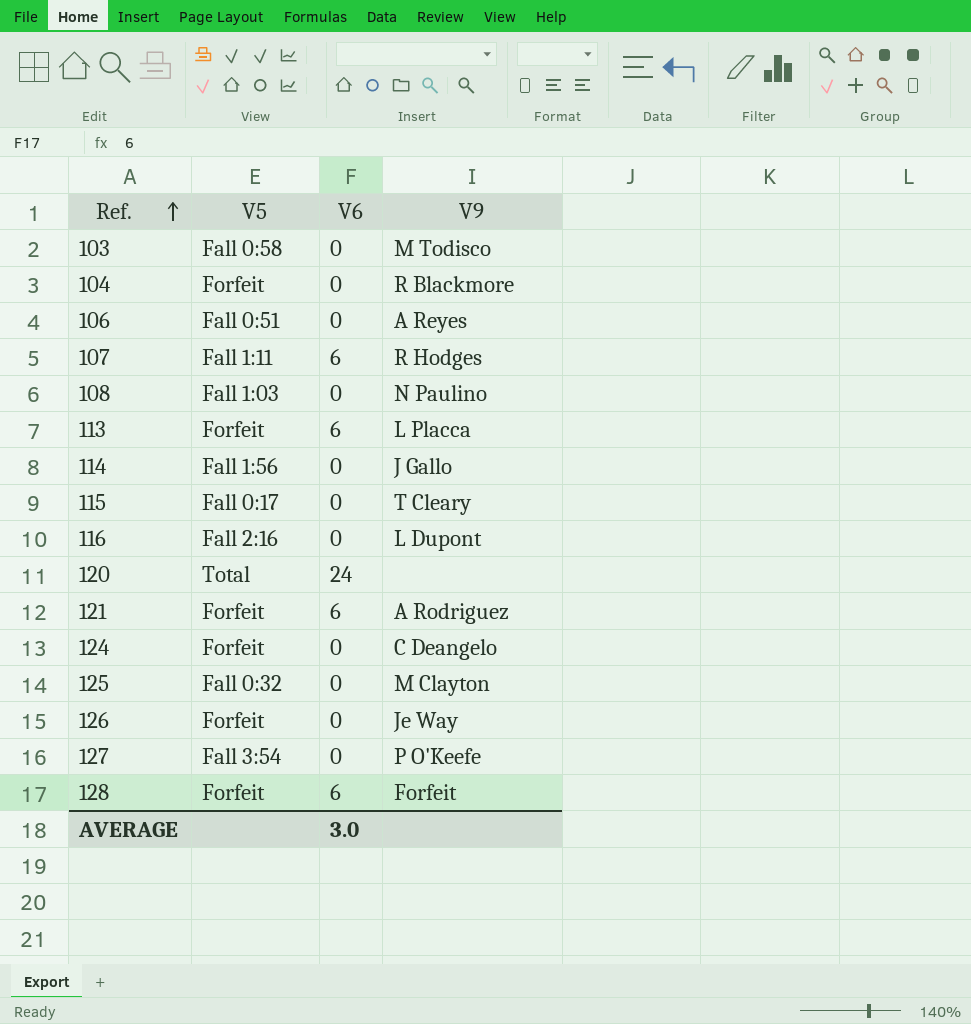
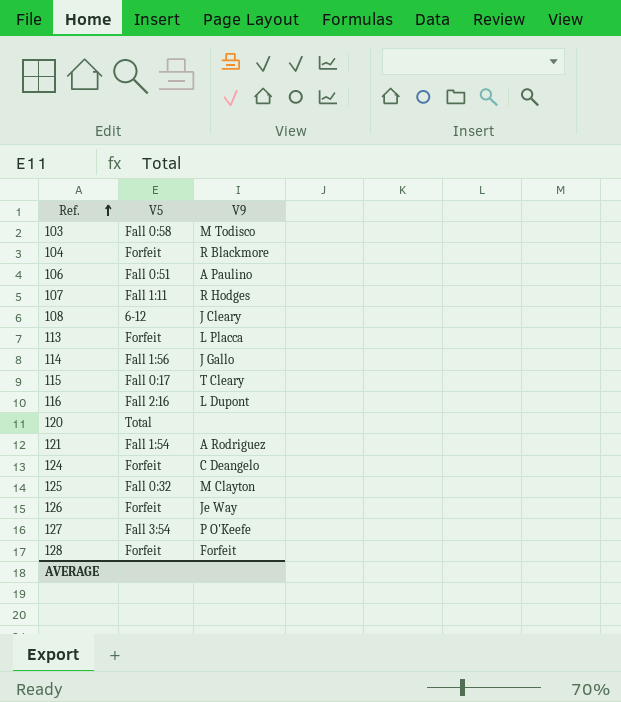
column V6 | position: 3 -> none
106 | V9: A Reyes -> A Paulino
108 | V5: Fall 1:03 -> 6-12
108 | V9: N Paulino -> J Cleary
121 | V5: Forfeit -> Fall 1:54

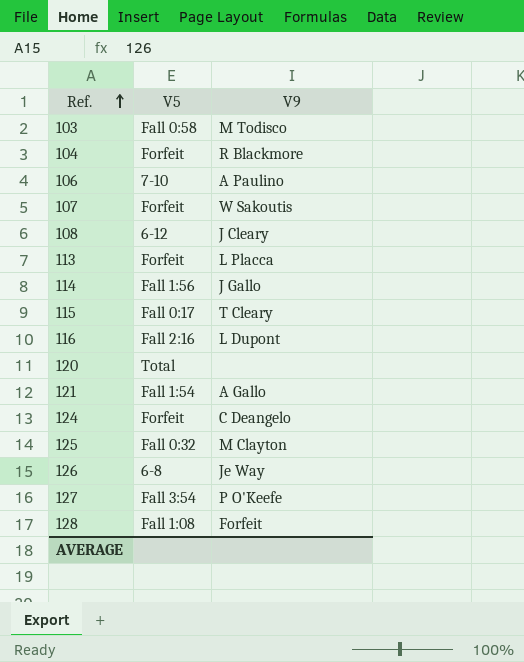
106 | V5: Fall 0:51 -> 7-10
107 | V5: Fall 1:11 -> Forfeit
107 | V9: R Hodges -> W Sakoutis
121 | V9: A Rodriguez -> A Gallo
126 | V5: Forfeit -> 6-8
128 | V5: Forfeit -> Fall 1:08

